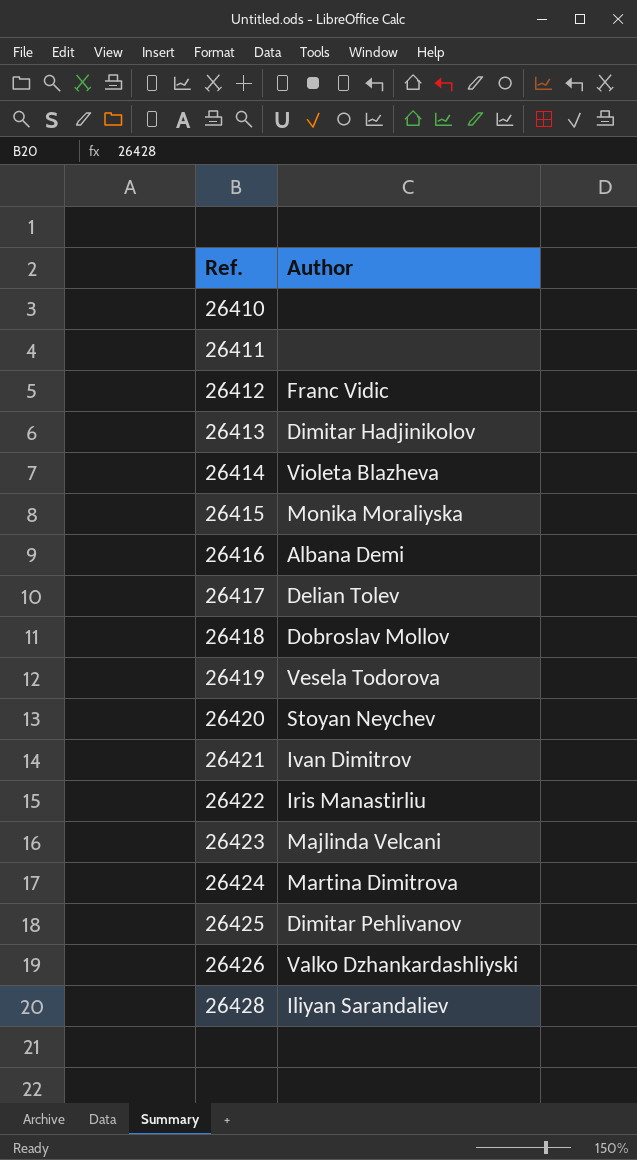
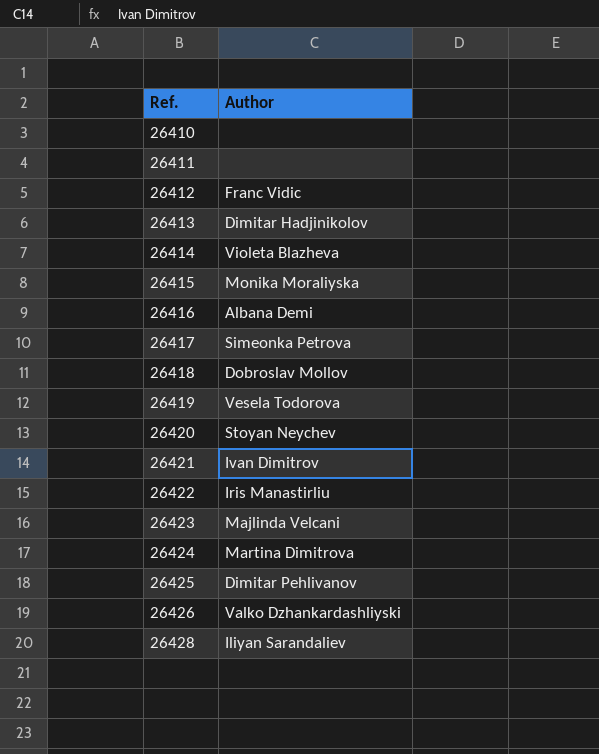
26417 | Author: Delian Tolev -> Simeonka Petrova

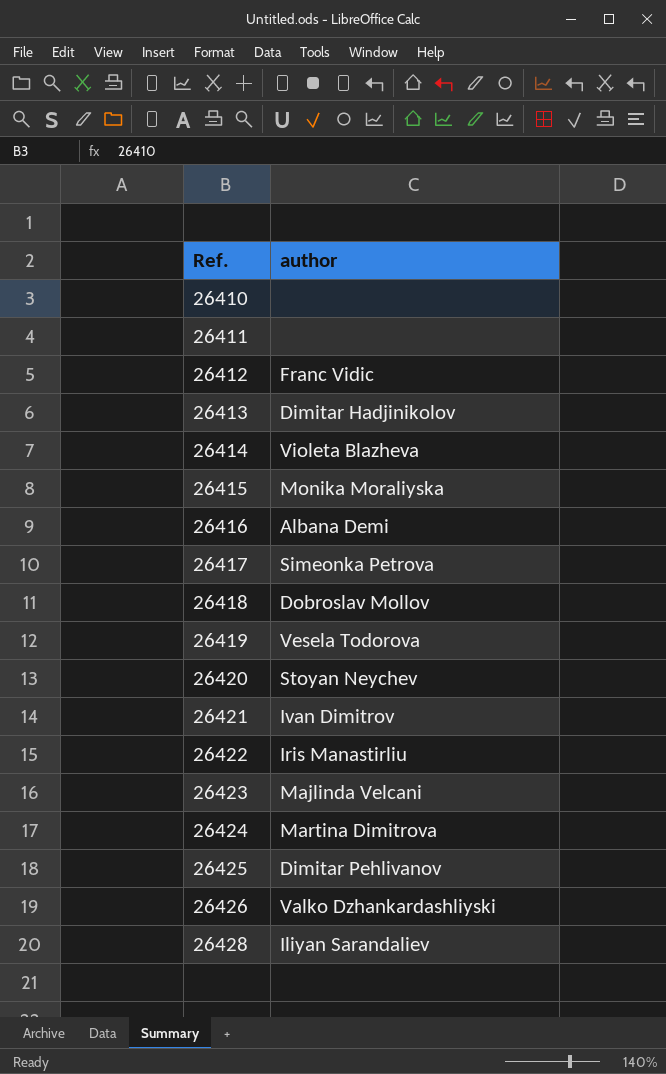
column name: Author -> author

